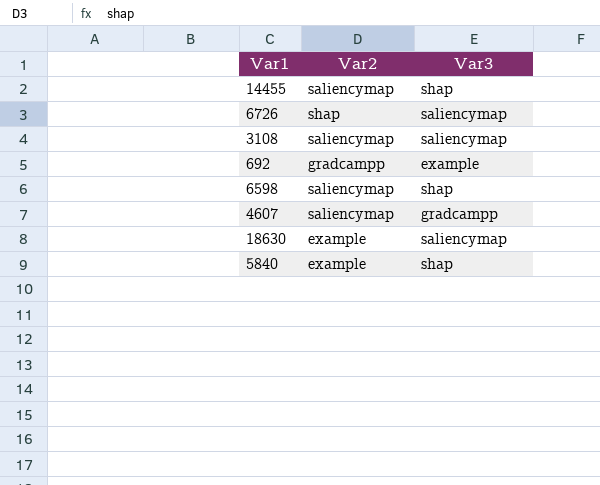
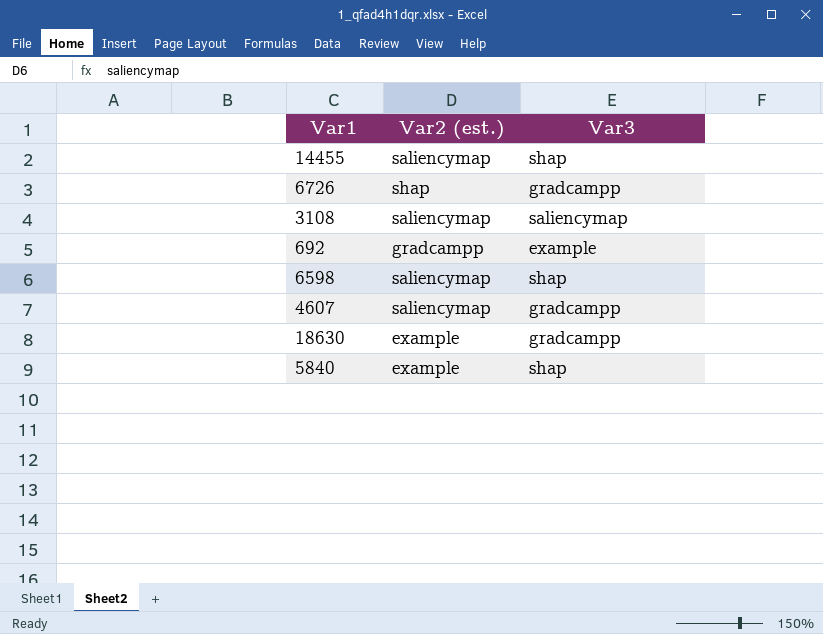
column name: Var2 -> Var2 (est.)
6726 | Var3: saliencymap -> gradcampp
18630 | Var3: saliencymap -> gradcampp

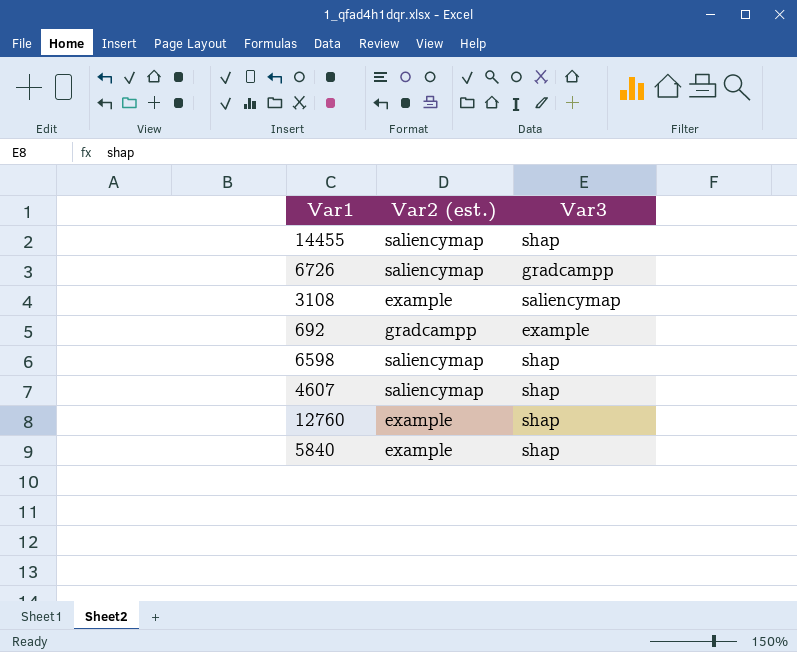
row 18630: example | gradcampp -> none
6726 | Var2 (est.): shap -> saliencymap
3108 | Var2 (est.): saliencymap -> example
4607 | Var3: gradcampp -> shap
row 12760: none -> example | shap

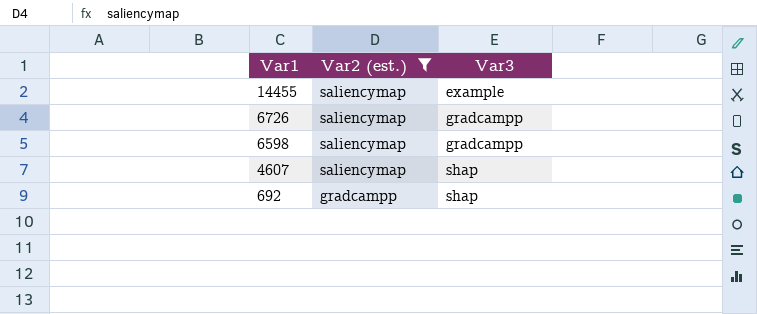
filter: none -> Var2 (est.) != example
row order: none -> Var1 descending
14455 | Var3: shap -> example
6598 | Var3: shap -> gradcampp
692 | Var3: example -> shap

